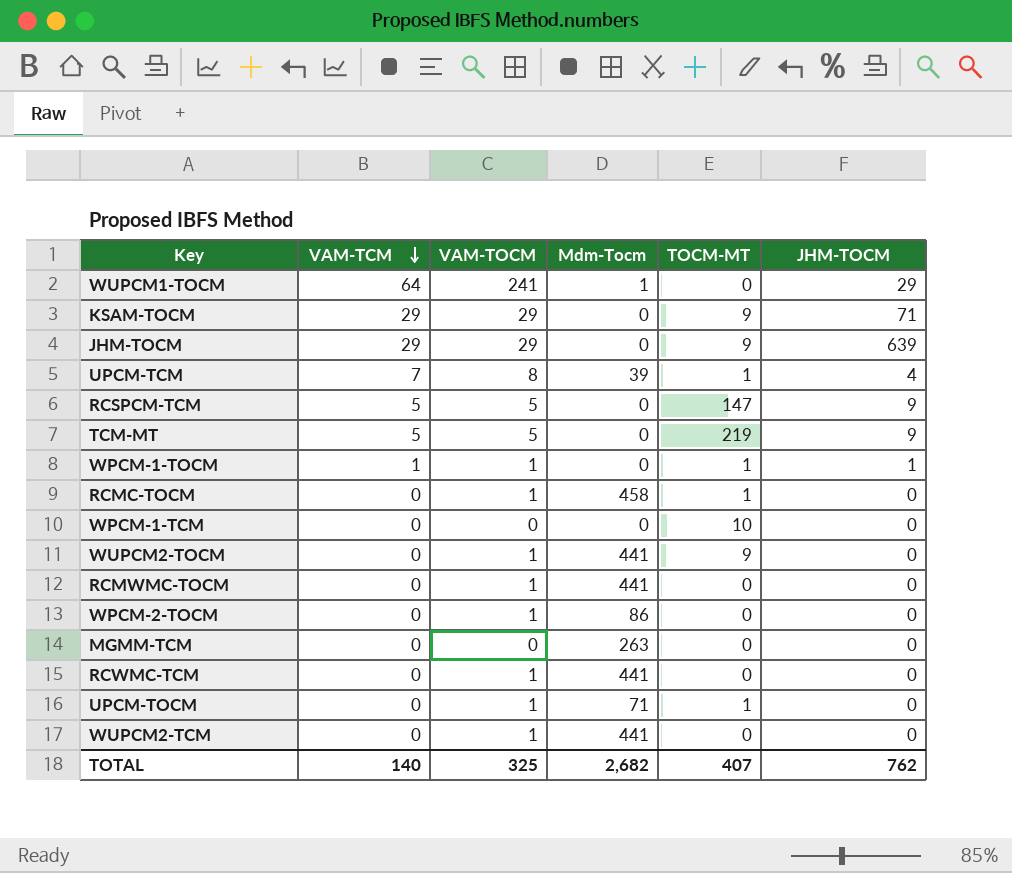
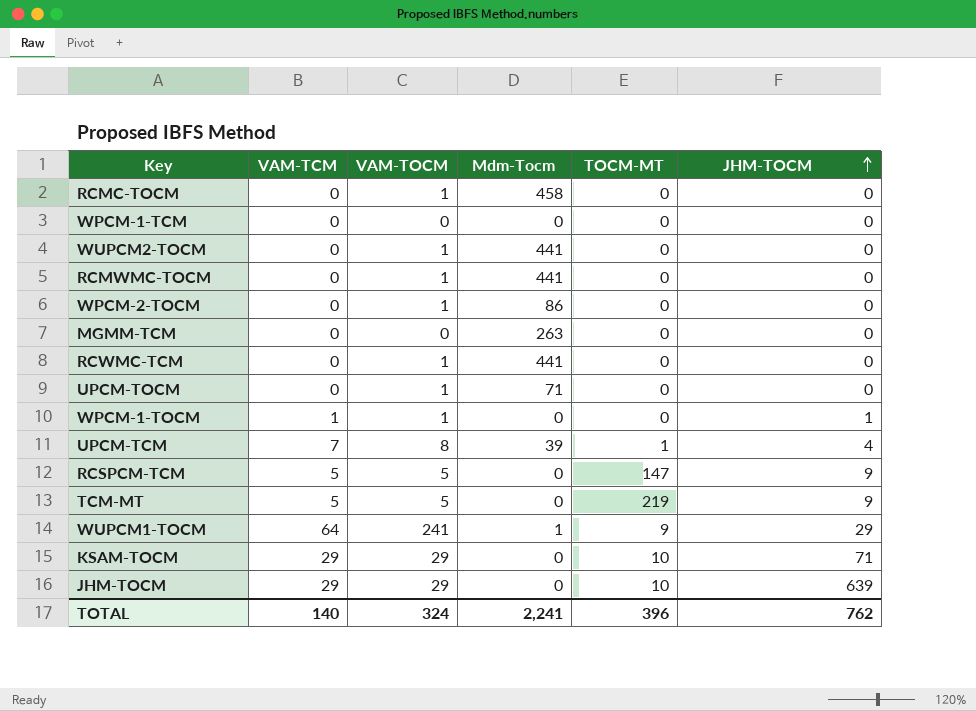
row order: VAM-TCM descending -> JHM-TOCM ascending
row WUPCM2-TCM: 0 | 1 | 441 | 0 | 0 -> none
RCMC-TOCM | TOCM-MT: 1 -> 0
WPCM-1-TCM | TOCM-MT: 10 -> 0
WUPCM2-TOCM | TOCM-MT: 9 -> 0
UPCM-TOCM | TOCM-MT: 1 -> 0
WPCM-1-TOCM | TOCM-MT: 1 -> 0
WUPCM1-TOCM | TOCM-MT: 0 -> 9
KSAM-TOCM | TOCM-MT: 9 -> 10
JHM-TOCM | TOCM-MT: 9 -> 10
TOTAL | VAM-TOCM: 325 -> 324
TOTAL | Mdm-Tocm: 2,682 -> 2,241
TOTAL | TOCM-MT: 407 -> 396

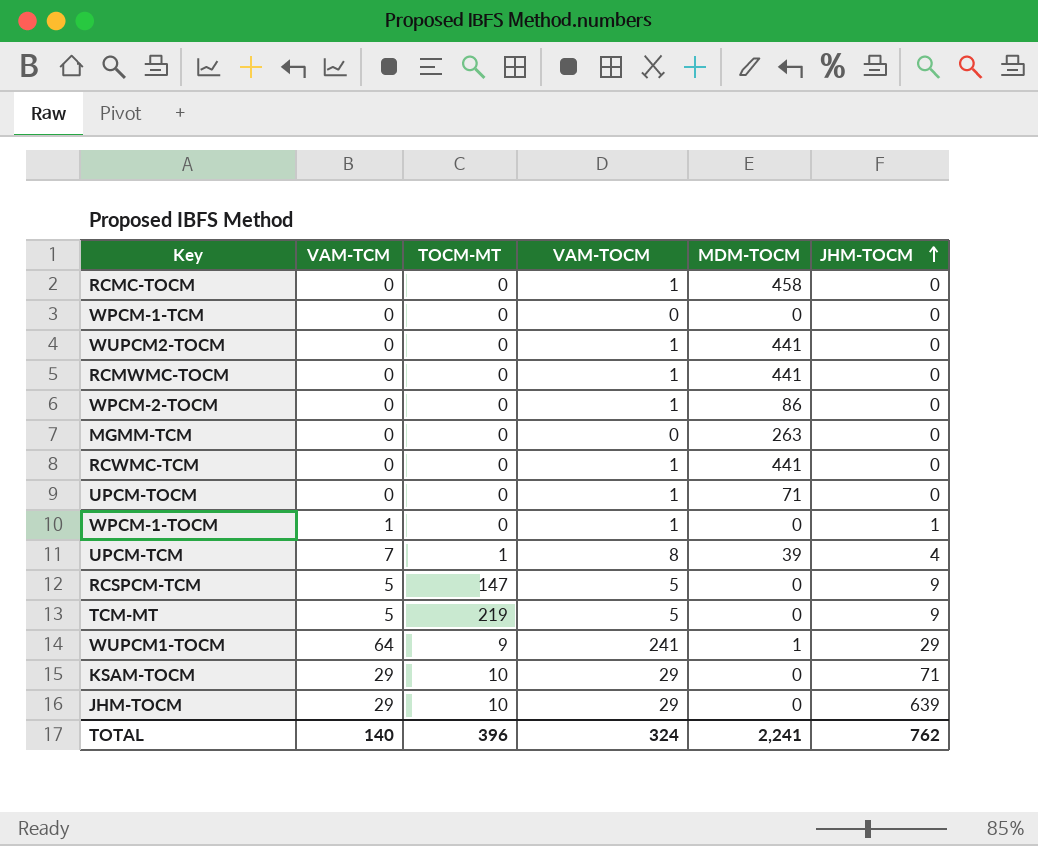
column TOCM-MT | position: 5 -> 3
column name: Mdm-Tocm -> MDM-TOCM

